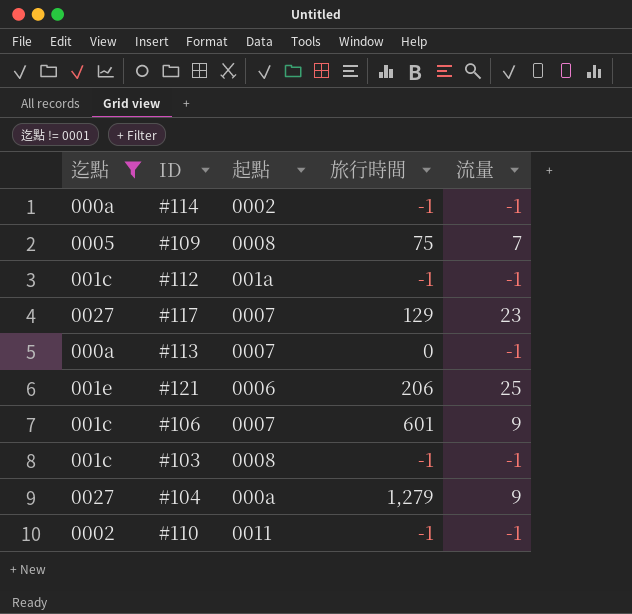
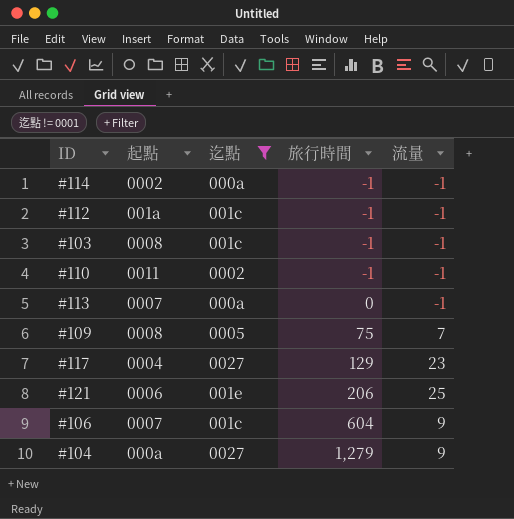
row order: none -> 旅行時間 ascending
column 迄點 | position: 1 -> 3
#117 | 起點: 0007 -> 0004
#106 | 旅行時間: 601 -> 604

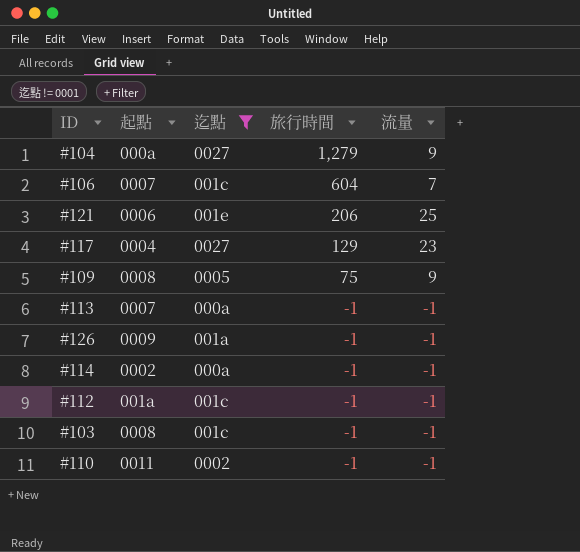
row order: 旅行時間 ascending -> 旅行時間 descending
#106 | 流量: 9 -> 7
#109 | 流量: 7 -> 9
#113 | 旅行時間: 0 -> -1
row #126: none -> 0009 | 001a | -1 | -1

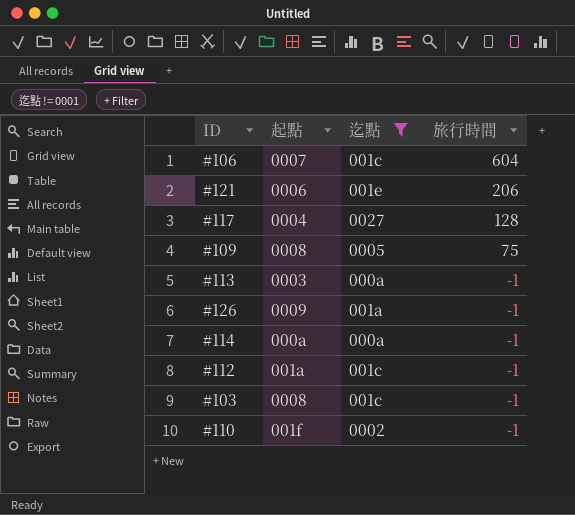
column 流量 | position: 5 -> none
row #104: 000a | 0027 | 1,279 | 9 -> none
#117 | 旅行時間: 129 -> 128
#113 | 起點: 0007 -> 0003
#114 | 起點: 0002 -> 000a
#110 | 起點: 0011 -> 001f

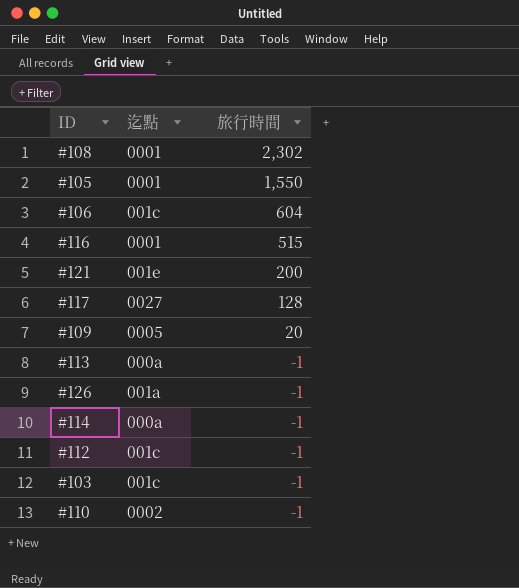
filter: 迄點 != 0001 -> none
column 起點 | position: 2 -> none
#121 | 旅行時間: 206 -> 200
#109 | 旅行時間: 75 -> 20

